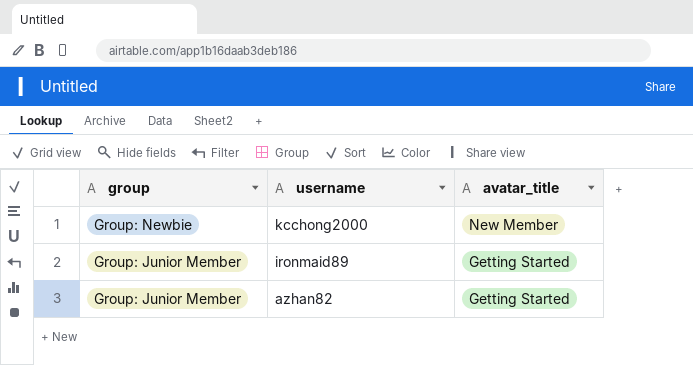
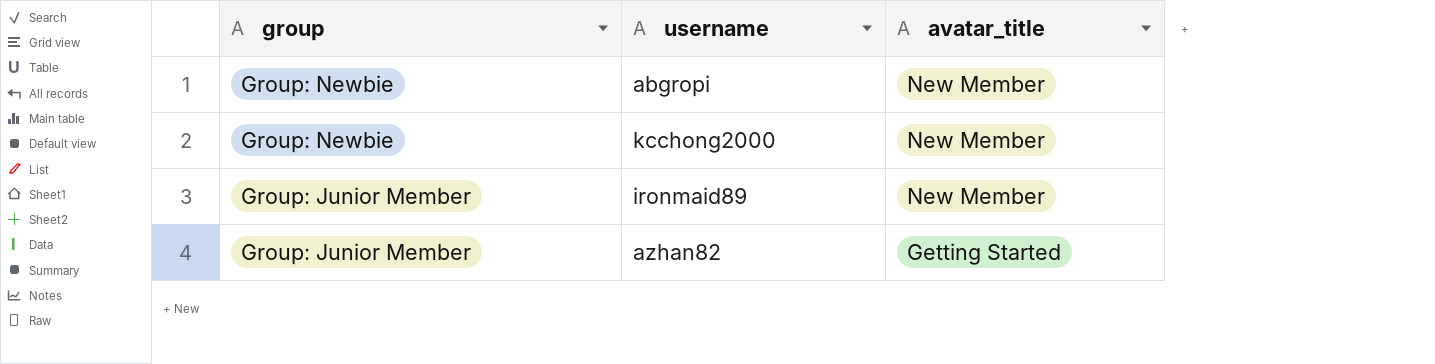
row abgropi: none -> Group: Newbie | New Member
ironmaid89 | avatar_title: Getting Started -> New Member

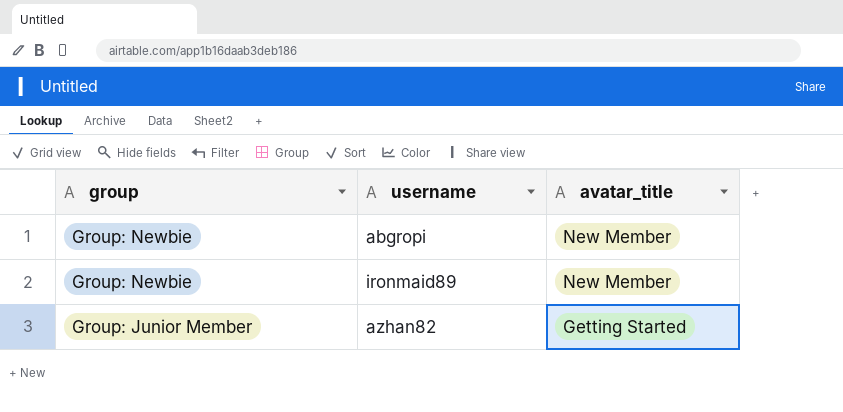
row kcchong2000: Group: Newbie | New Member -> none
ironmaid89 | group: Group: Junior Member -> Group: Newbie

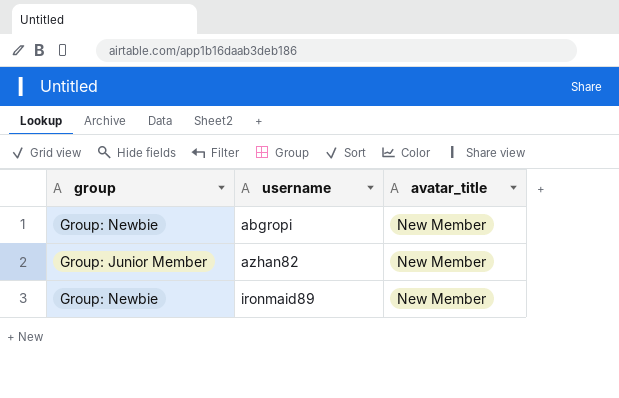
row order: group descending -> username ascending
azhan82 | avatar_title: Getting Started -> New Member

